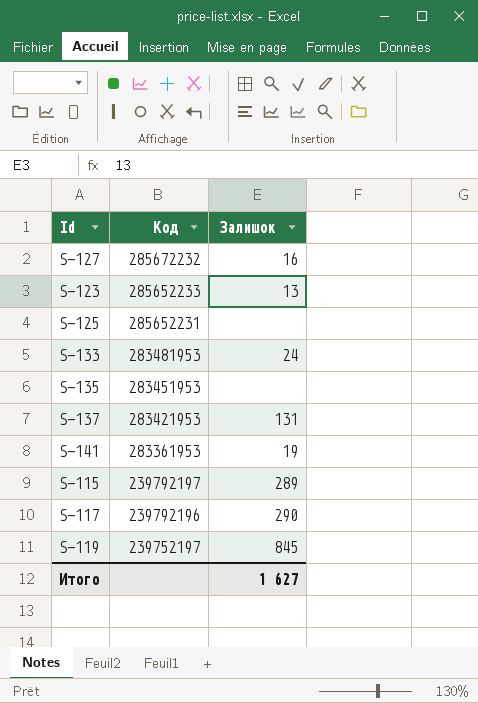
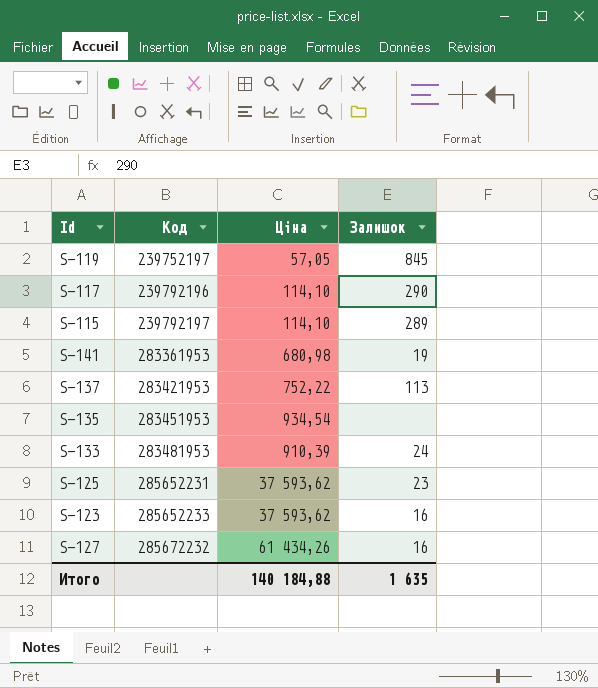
row order: Код descending -> Код ascending
column Ціна | position: none -> 3
S-137 | Залишок: 131 -> 113
S-125 | Залишок: none -> 23
S-123 | Залишок: 13 -> 16
Итого | Залишок: 1 627 -> 1 635

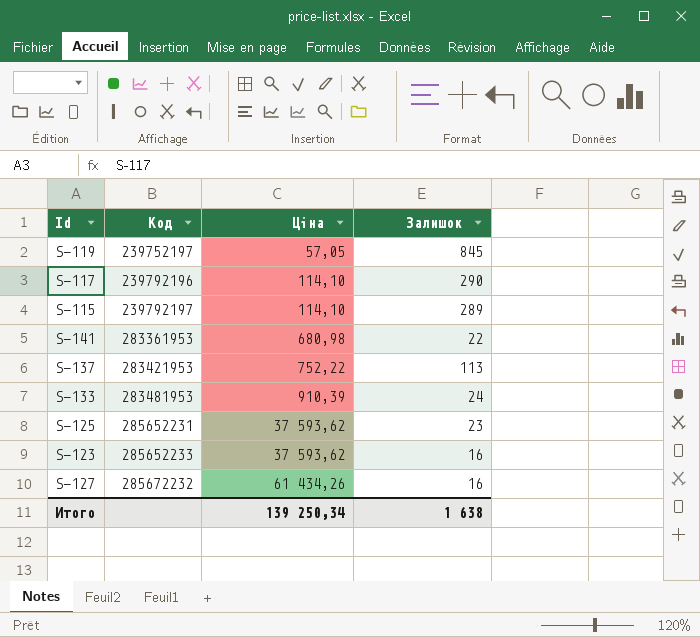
row S-135: 283451953 | 934,54 | none -> none
S-141 | Залишок: 19 -> 22
Итого | Ціна: 140 184,88 -> 139 250,34
Итого | Залишок: 1 635 -> 1 638

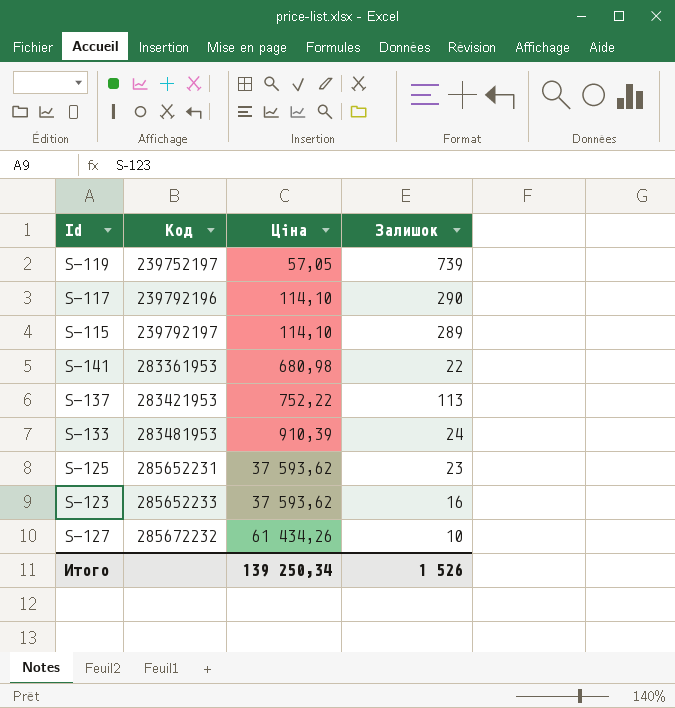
S-119 | Залишок: 845 -> 739
S-127 | Залишок: 16 -> 10
Итого | Залишок: 1 638 -> 1 526

